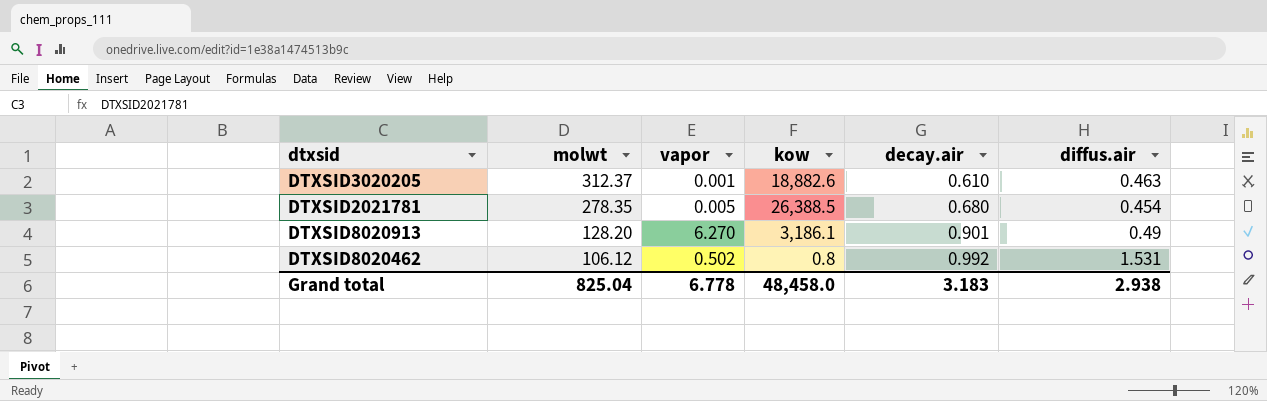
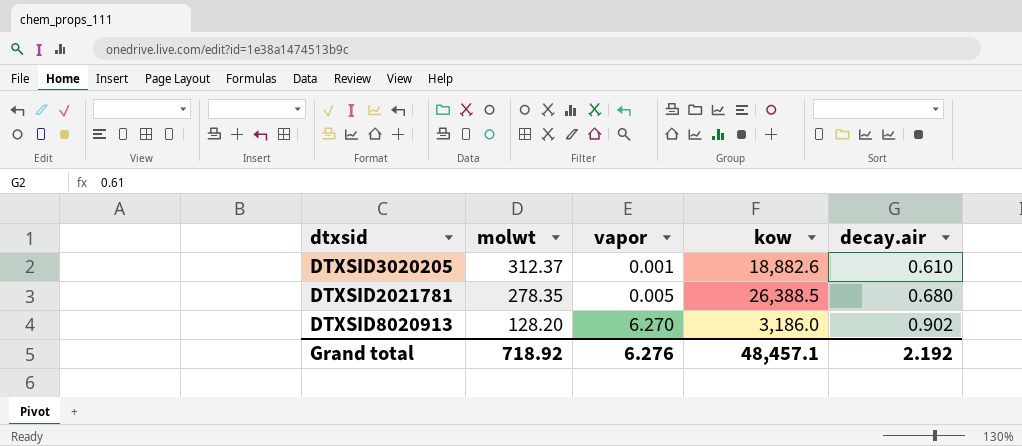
column diffus.air | position: 6 -> none
row DTXSID8020462: 106.12 | 0.502 | 0.8 | 0.992 | 1.531 -> none
DTXSID8020913 | kow: 3,186.1 -> 3,186.0
DTXSID8020913 | decay.air: 0.901 -> 0.902
Grand total | molwt: 825.04 -> 718.92
Grand total | vapor: 6.778 -> 6.276
Grand total | kow: 48,458.0 -> 48,457.1
Grand total | decay.air: 3.183 -> 2.192

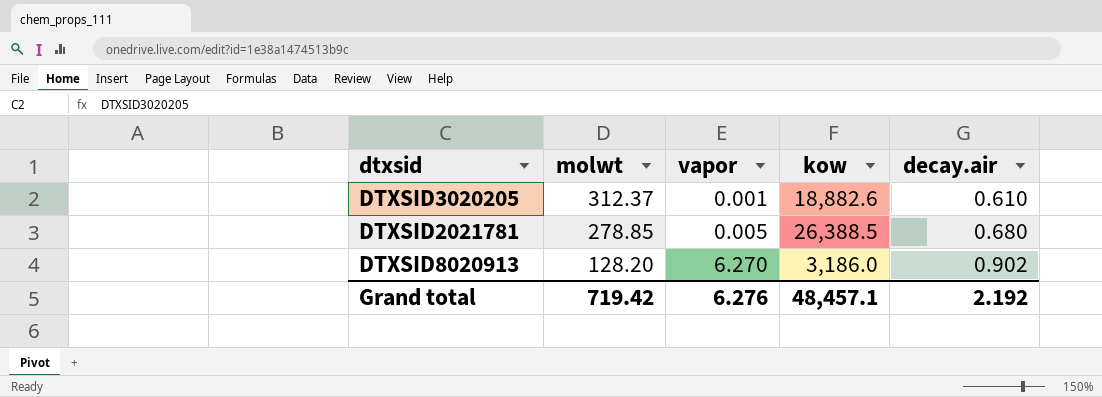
DTXSID2021781 | molwt: 278.35 -> 278.85
Grand total | molwt: 718.92 -> 719.42

